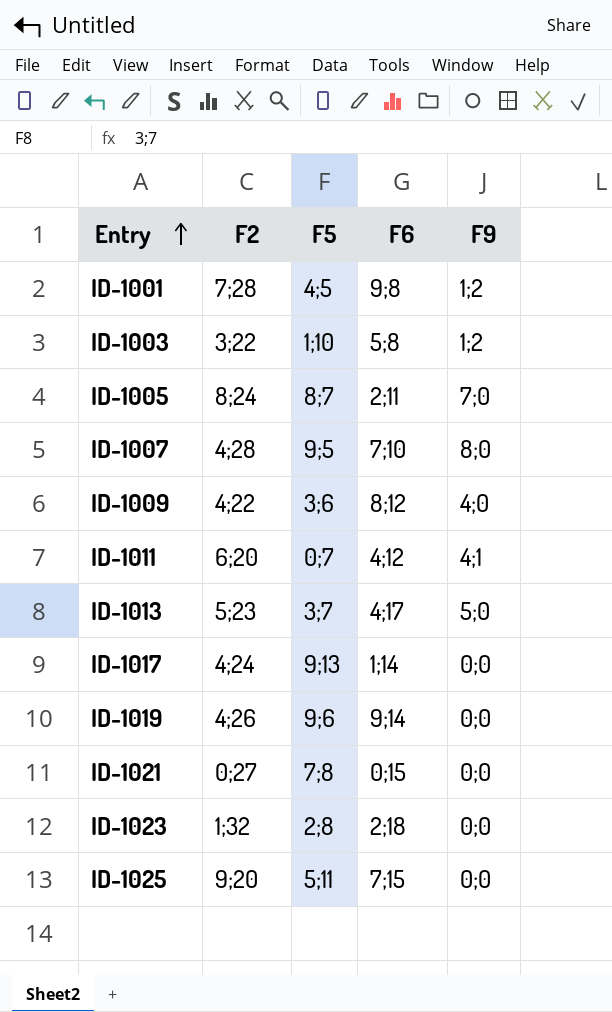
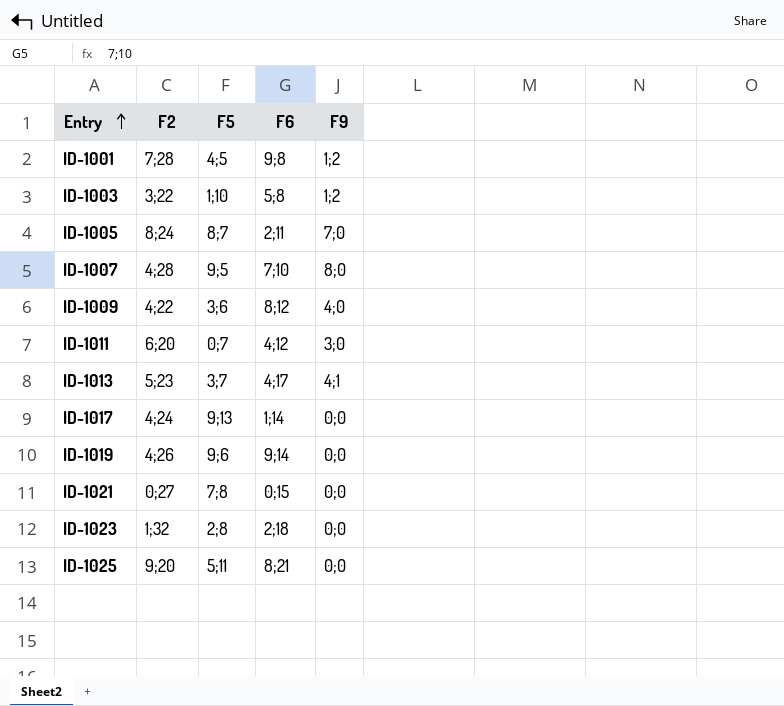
ID-1011 | F9: 4;1 -> 3;0
ID-1013 | F9: 5;0 -> 4;1
ID-1025 | F6: 7;15 -> 8;21

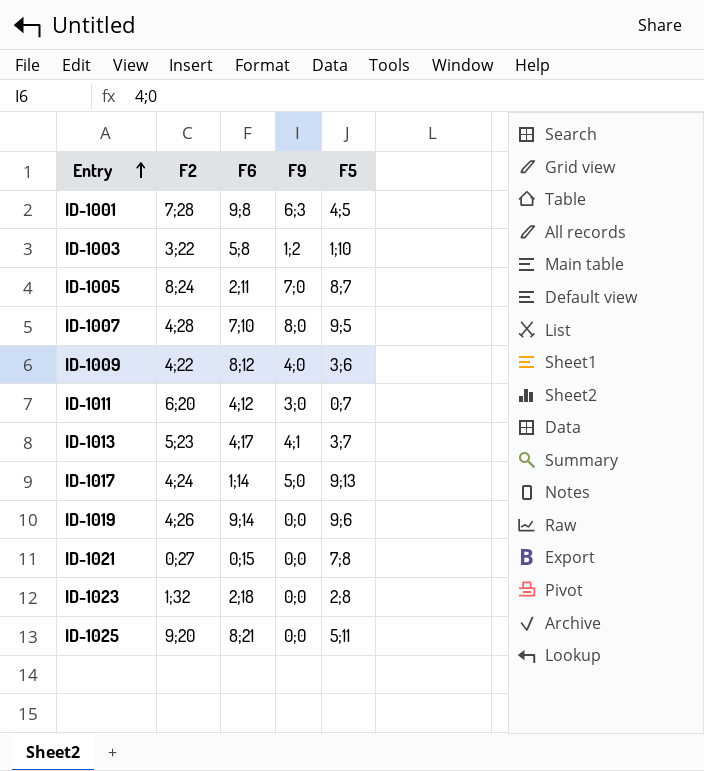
column F5 | position: 3 -> 5
ID-1001 | F9: 1;2 -> 6;3
ID-1017 | F9: 0;0 -> 5;0

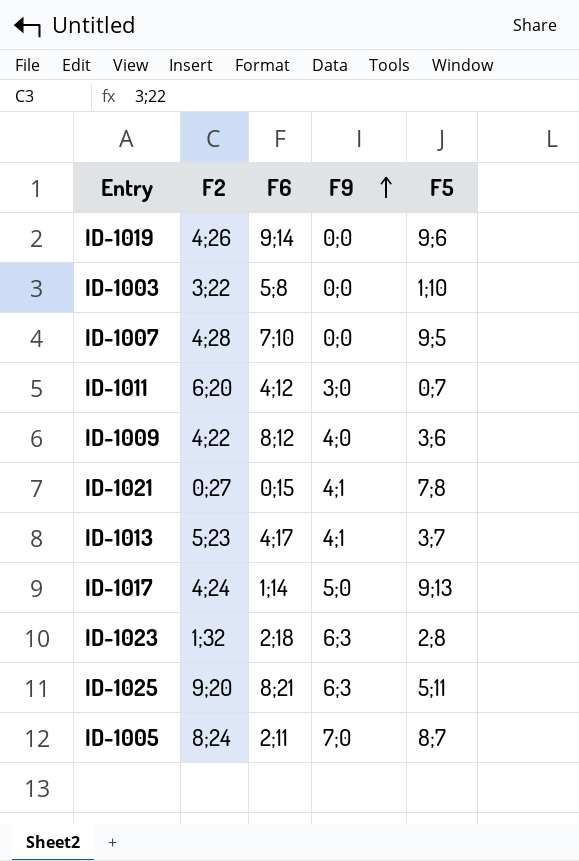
row order: Entry ascending -> F9 ascending
row ID-1001: 7;28 | 9;8 | 6;3 | 4;5 -> none
ID-1003 | F9: 1;2 -> 0;0
ID-1007 | F9: 8;0 -> 0;0
ID-1021 | F9: 0;0 -> 4;1
ID-1023 | F9: 0;0 -> 6;3
ID-1025 | F9: 0;0 -> 6;3

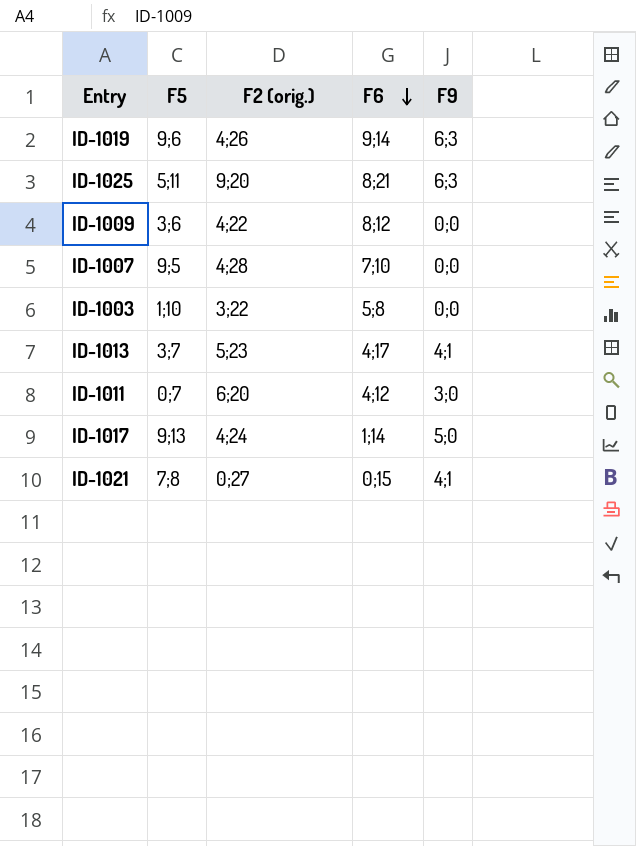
row order: F9 ascending -> F6 descending
column F5 | position: 5 -> 2
column name: F2 -> F2 (orig.)
row ID-1023: 1;32 | 2;18 | 6;3 | 2;8 -> none
row ID-1005: 8;24 | 2;11 | 7;0 | 8;7 -> none
ID-1019 | F9: 0;0 -> 6;3
ID-1009 | F9: 4;0 -> 0;0

